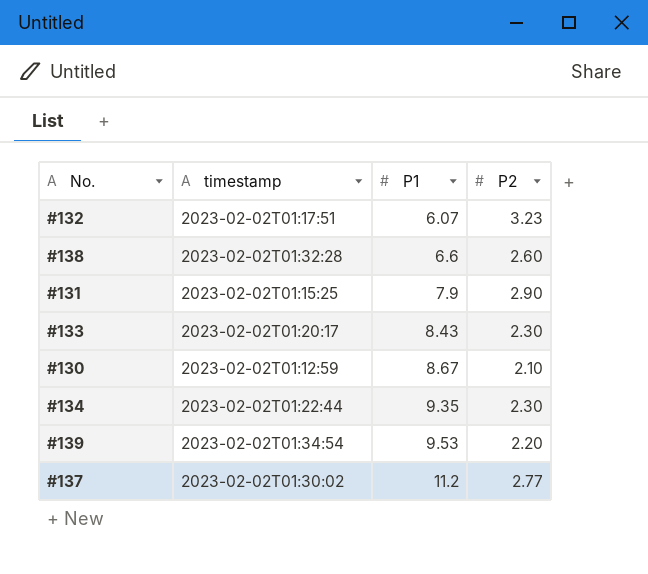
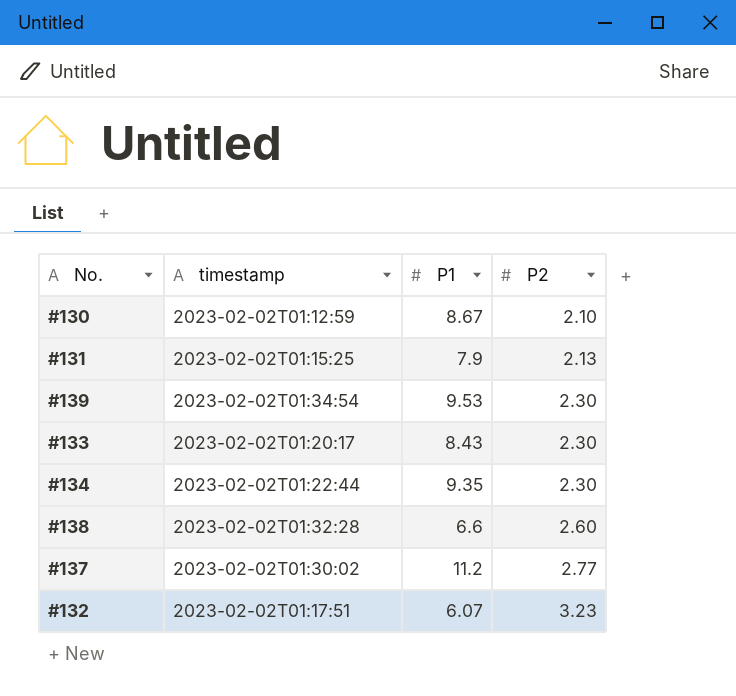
row order: P1 ascending -> P2 ascending
#131 | P2: 2.90 -> 2.13
#139 | P2: 2.20 -> 2.30

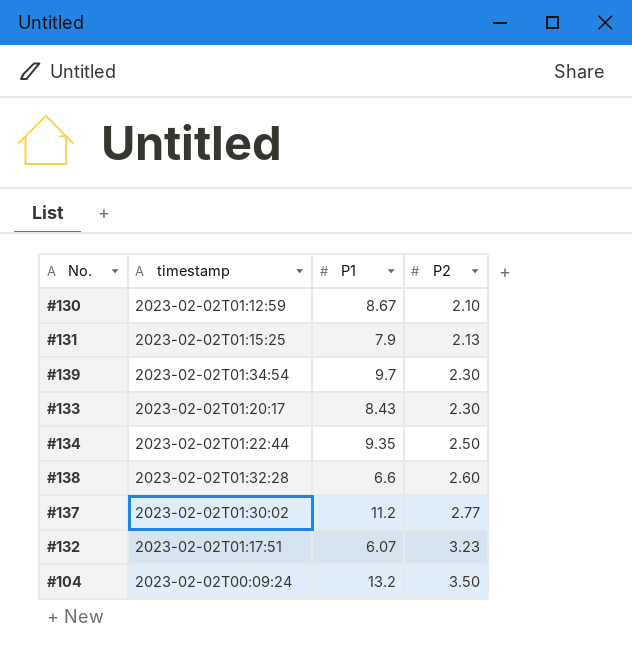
#139 | P1: 9.53 -> 9.7
#134 | P2: 2.30 -> 2.50
row #104: none -> 2023-02-02T00:09:24 | 13.2 | 3.50

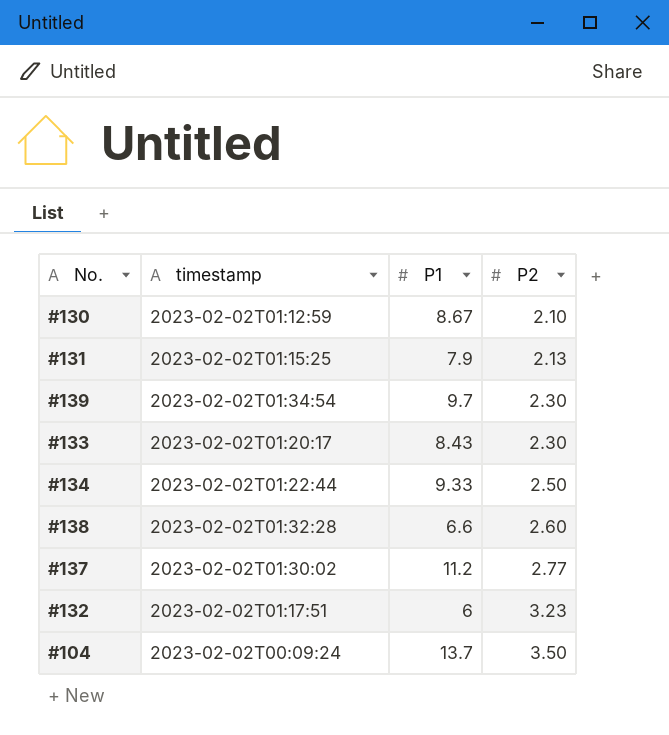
#134 | P1: 9.35 -> 9.33
#132 | P1: 6.07 -> 6
#104 | P1: 13.2 -> 13.7

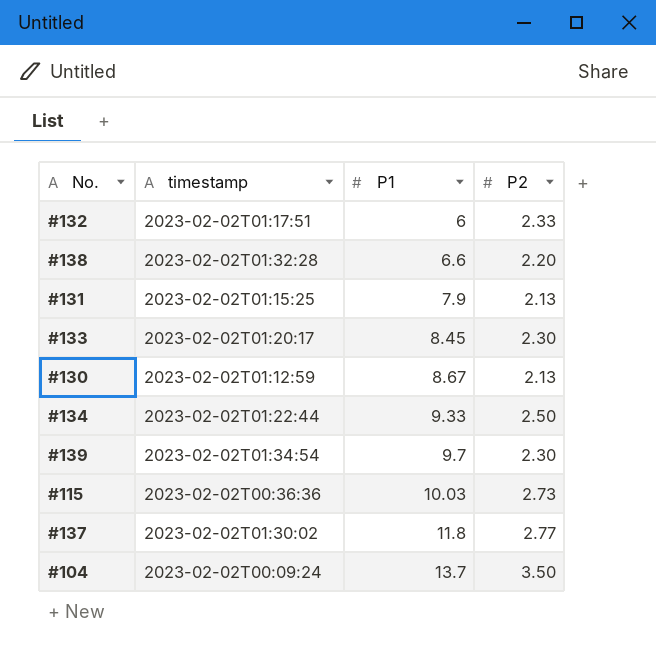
row order: P2 ascending -> P1 ascending
#132 | P2: 3.23 -> 2.33
#138 | P2: 2.60 -> 2.20
#133 | P1: 8.43 -> 8.45
#130 | P2: 2.10 -> 2.13
row #115: none -> 2023-02-02T00:36:36 | 10.03 | 2.73
#137 | P1: 11.2 -> 11.8

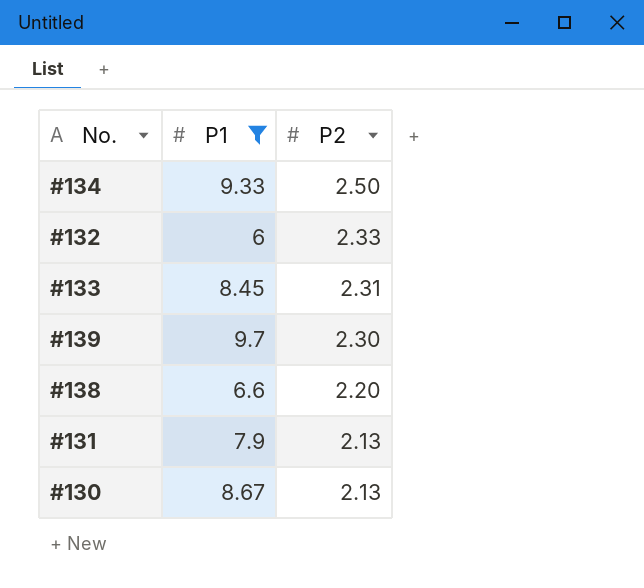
filter: none -> P1 <= 9.7
row order: P1 ascending -> P2 descending
column timestamp | position: 2 -> none
#133 | P2: 2.30 -> 2.31

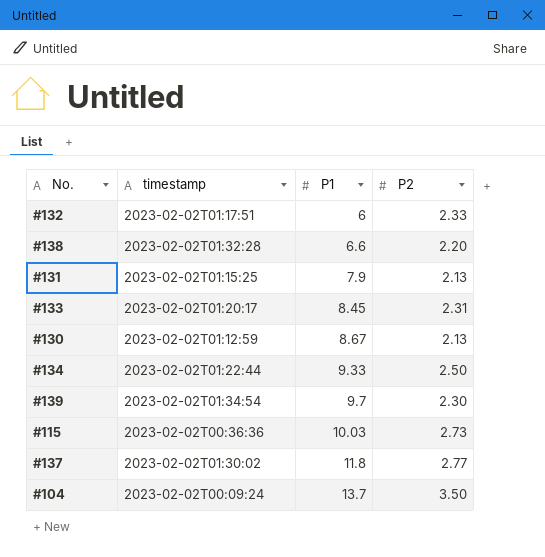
filter: P1 <= 9.7 -> none
row order: P2 descending -> P1 ascending
column timestamp | position: none -> 2

